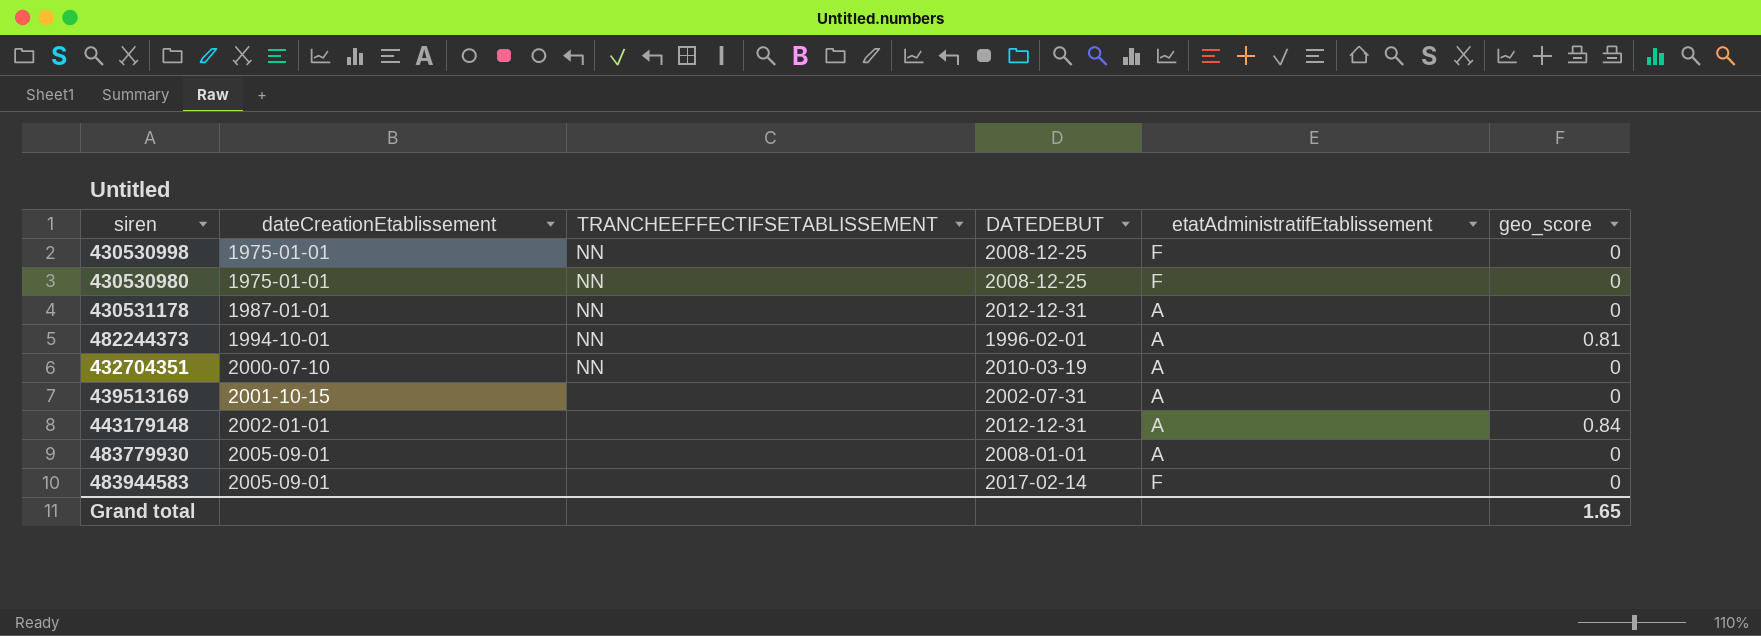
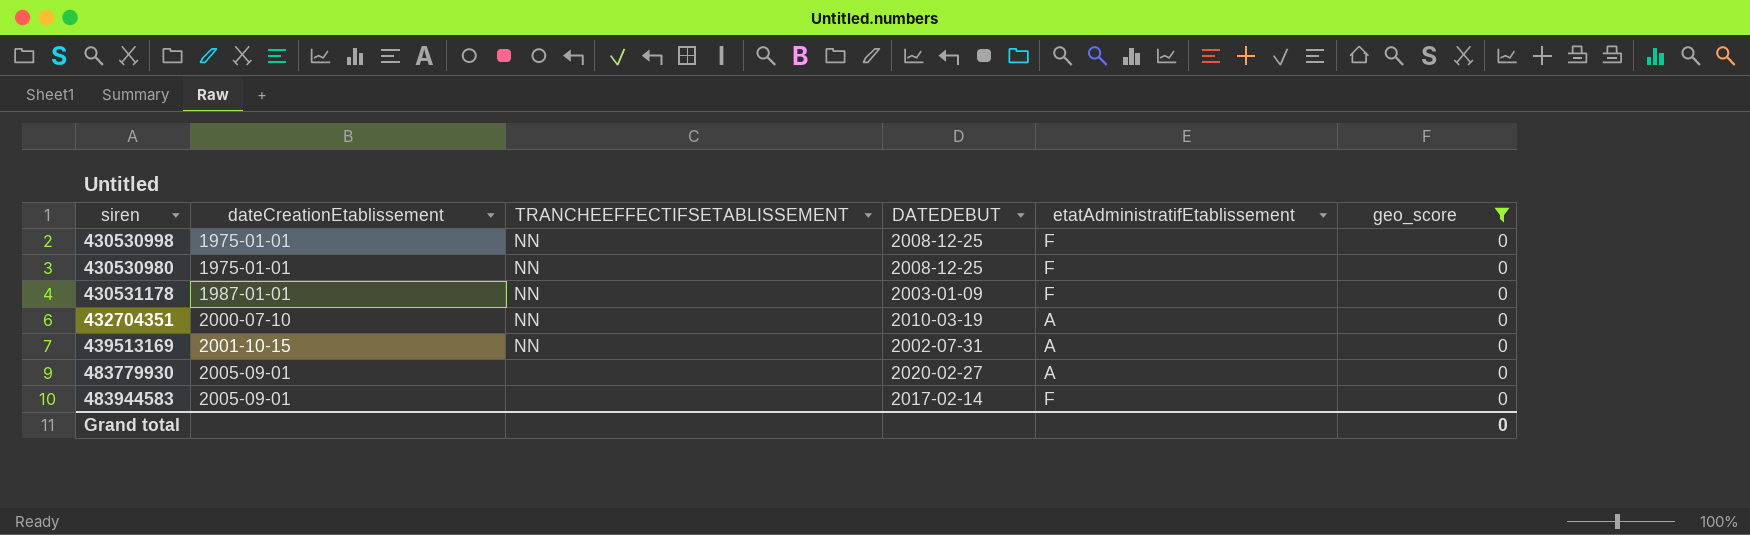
filter: none -> geo_score = 0
430531178 | DATEDEBUT: 2012-12-31 -> 2003-01-09
430531178 | etatAdministratifEtablissement: A -> F
439513169 | TRANCHEEFFECTIFSETABLISSEMENT: none -> NN
483779930 | DATEDEBUT: 2008-01-01 -> 2020-02-27
Grand total | geo_score: 1.65 -> 0

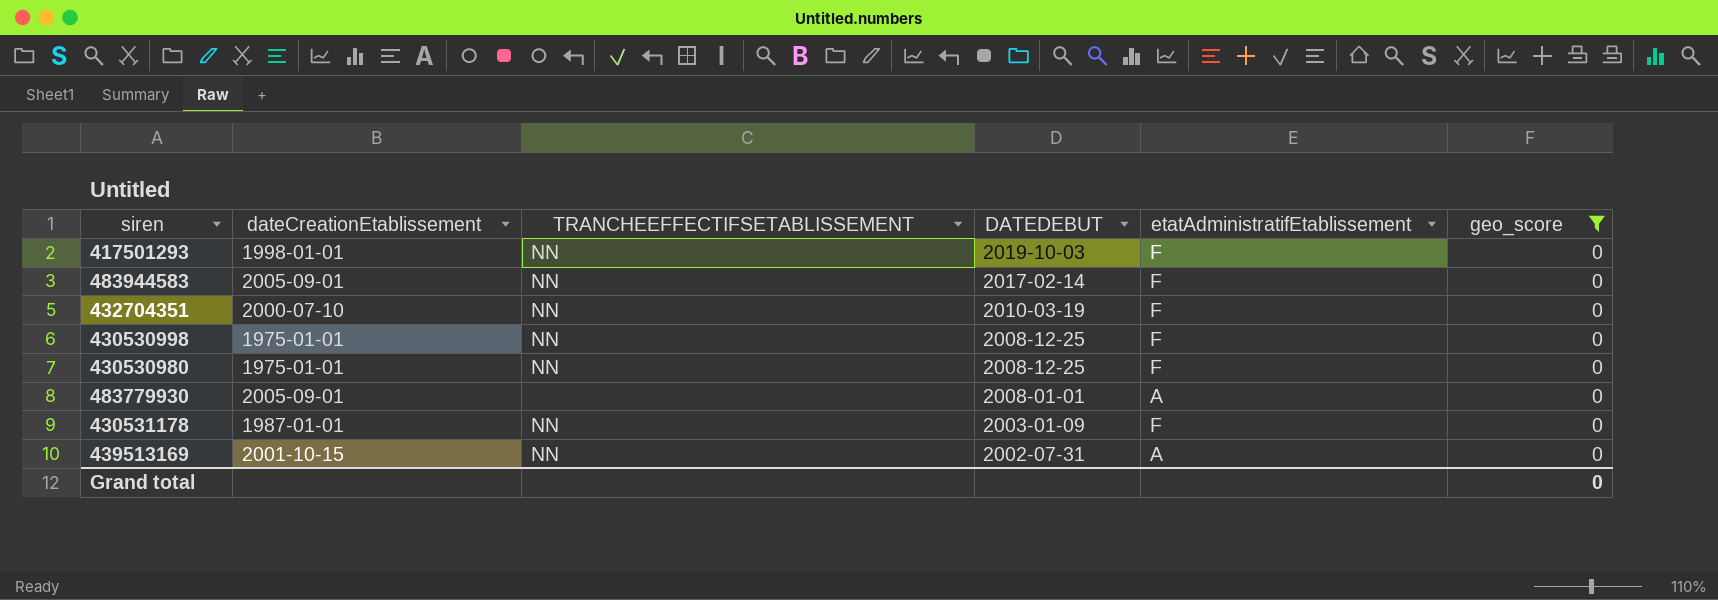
row order: dateCreationEtablissement ascending -> DATEDEBUT descending
row 417501293: none -> 1998-01-01 | NN | 2019-10-03 | F | 0
483944583 | TRANCHEEFFECTIFSETABLISSEMENT: none -> NN
432704351 | etatAdministratifEtablissement: A -> F
483779930 | DATEDEBUT: 2020-02-27 -> 2008-01-01

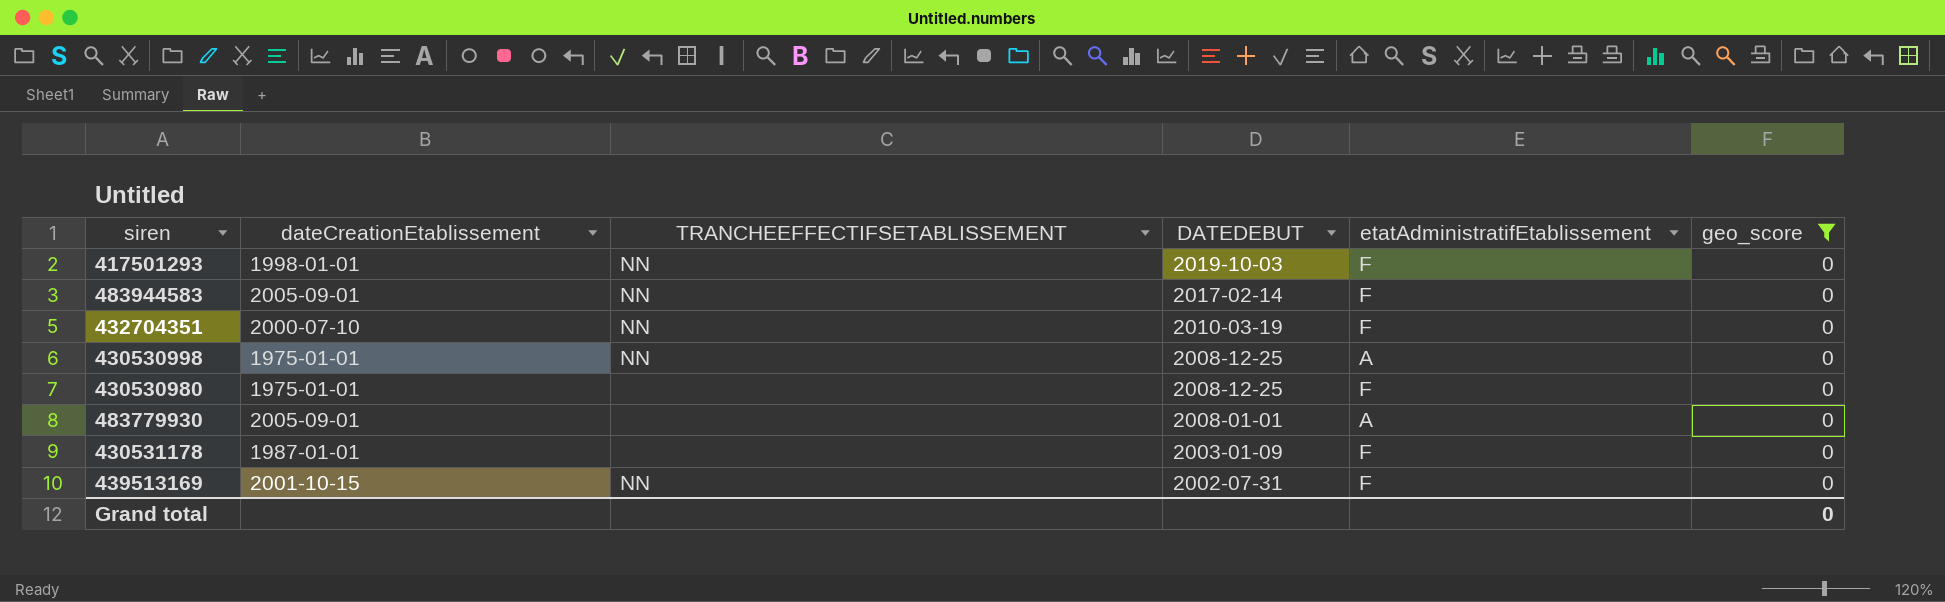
430530998 | etatAdministratifEtablissement: F -> A
430530980 | TRANCHEEFFECTIFSETABLISSEMENT: NN -> none
430531178 | TRANCHEEFFECTIFSETABLISSEMENT: NN -> none
439513169 | etatAdministratifEtablissement: A -> F

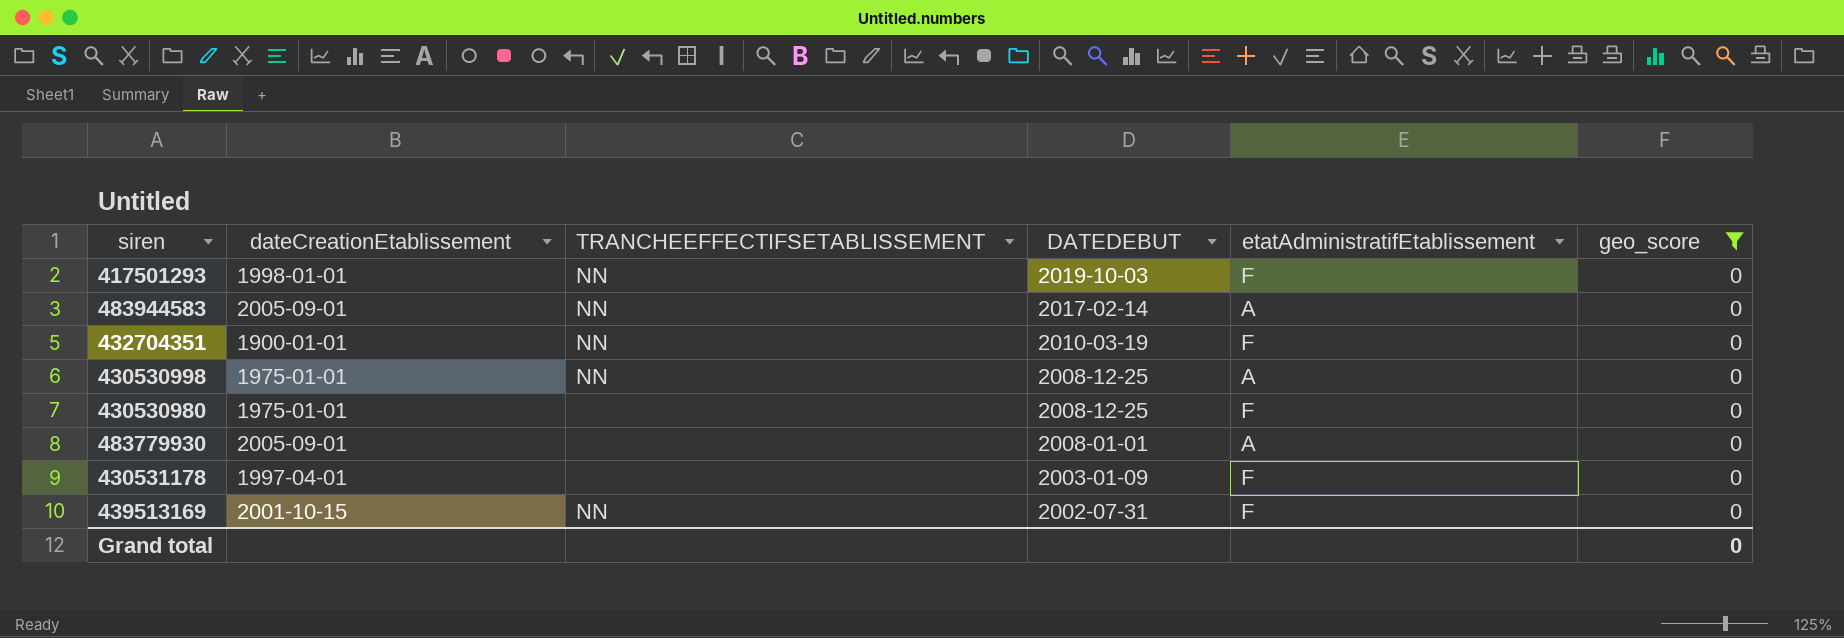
483944583 | etatAdministratifEtablissement: F -> A
432704351 | dateCreationEtablissement: 2000-07-10 -> 1900-01-01
430531178 | dateCreationEtablissement: 1987-01-01 -> 1997-04-01

